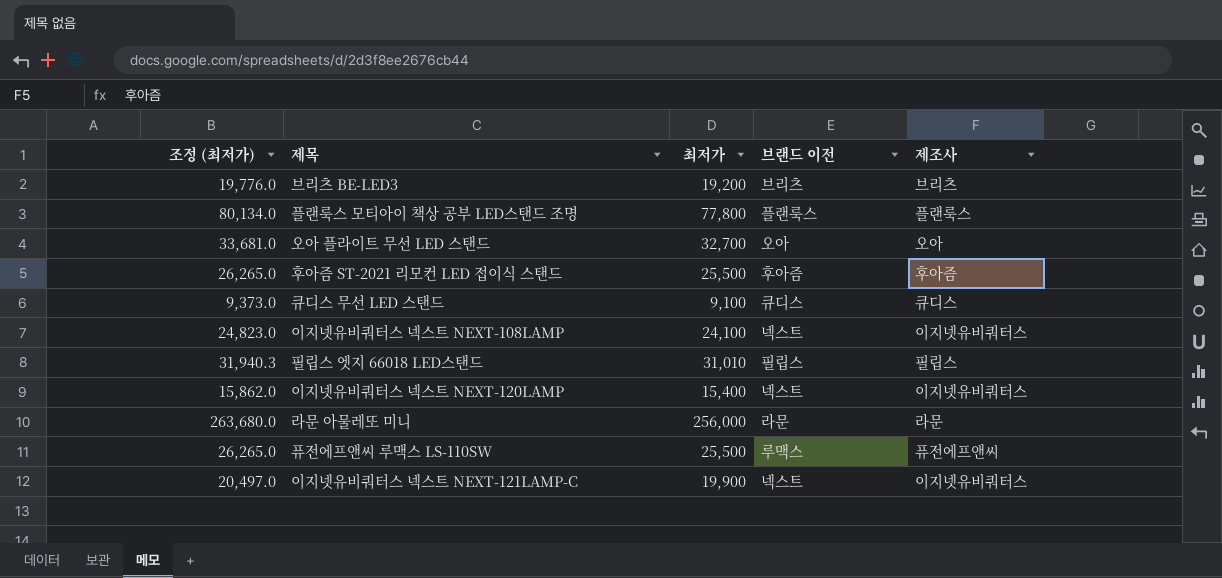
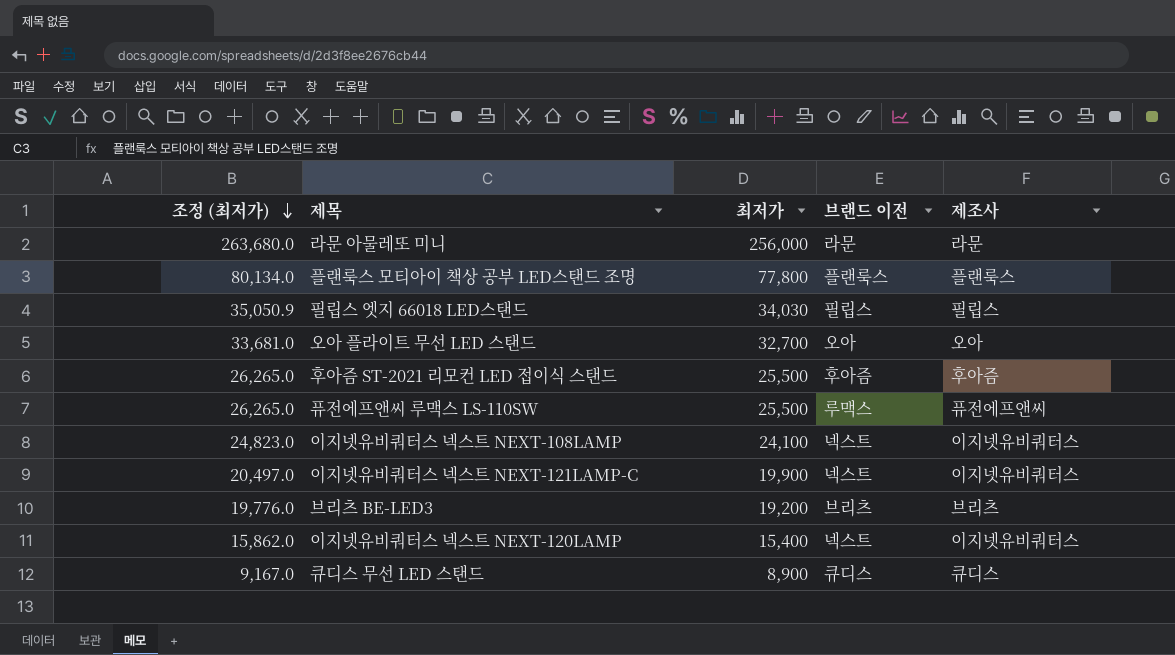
row order: none -> 조정 (최저가) descending
필립스 엣지 66018 LED스탠드 | 조정 (최저가): 31,940.3 -> 35,050.9
필립스 엣지 66018 LED스탠드 | 최저가: 31,010 -> 34,030
큐디스 무선 LED 스탠드 | 조정 (최저가): 9,373.0 -> 9,167.0
큐디스 무선 LED 스탠드 | 최저가: 9,100 -> 8,900

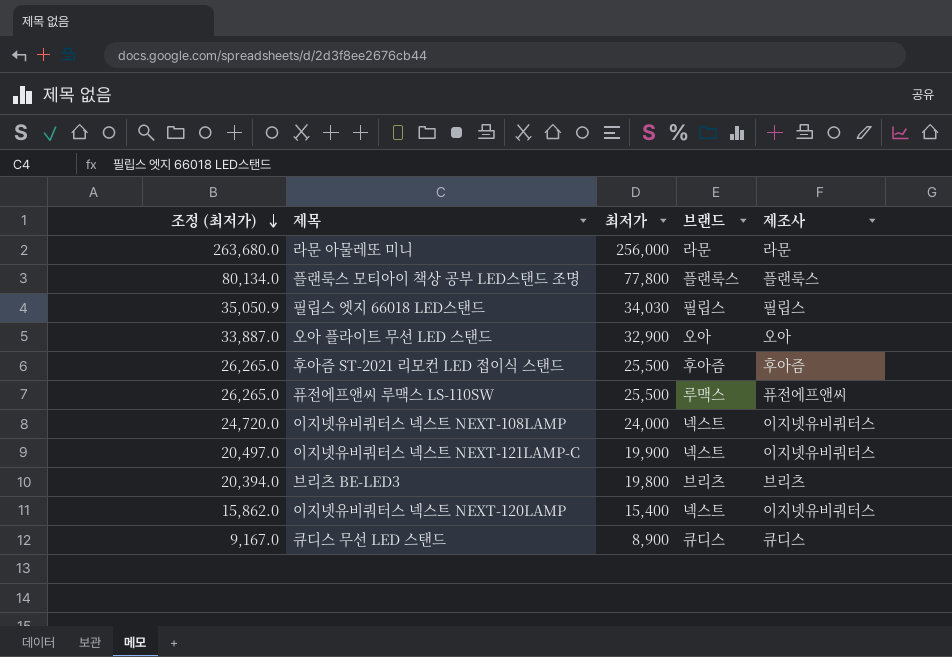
column name: 브랜드 이전 -> 브랜드
오아 플라이트 무선 LED 스탠드 | 조정 (최저가): 33,681.0 -> 33,887.0
오아 플라이트 무선 LED 스탠드 | 최저가: 32,700 -> 32,900
이지넷유비쿼터스 넥스트 NEXT-108LAMP | 조정 (최저가): 24,823.0 -> 24,720.0
이지넷유비쿼터스 넥스트 NEXT-108LAMP | 최저가: 24,100 -> 24,000
브리츠 BE-LED3 | 조정 (최저가): 19,776.0 -> 20,394.0
브리츠 BE-LED3 | 최저가: 19,200 -> 19,800

